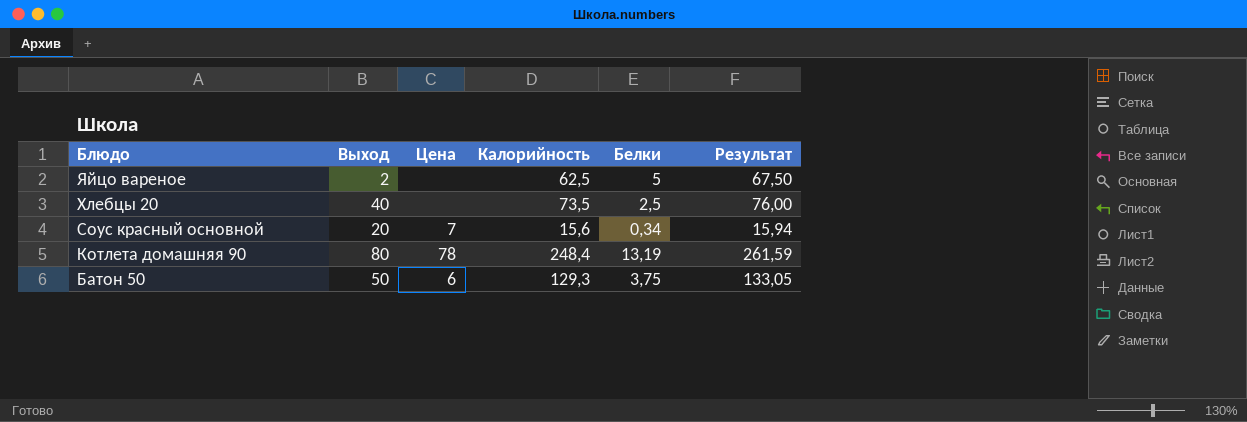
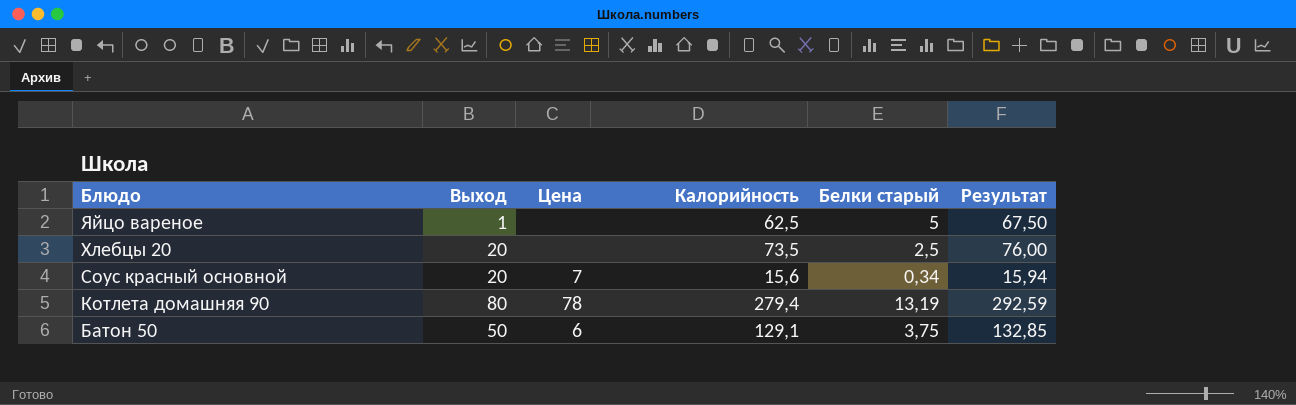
column name: Белки -> Белки старый
Яйцо вареное | Выход: 2 -> 1
Хлебцы 20 | Выход: 40 -> 20
Котлета домашняя 90 | Калорийность: 248,4 -> 279,4
Котлета домашняя 90 | Результат: 261,59 -> 292,59
Батон 50 | Калорийность: 129,3 -> 129,1
Батон 50 | Результат: 133,05 -> 132,85

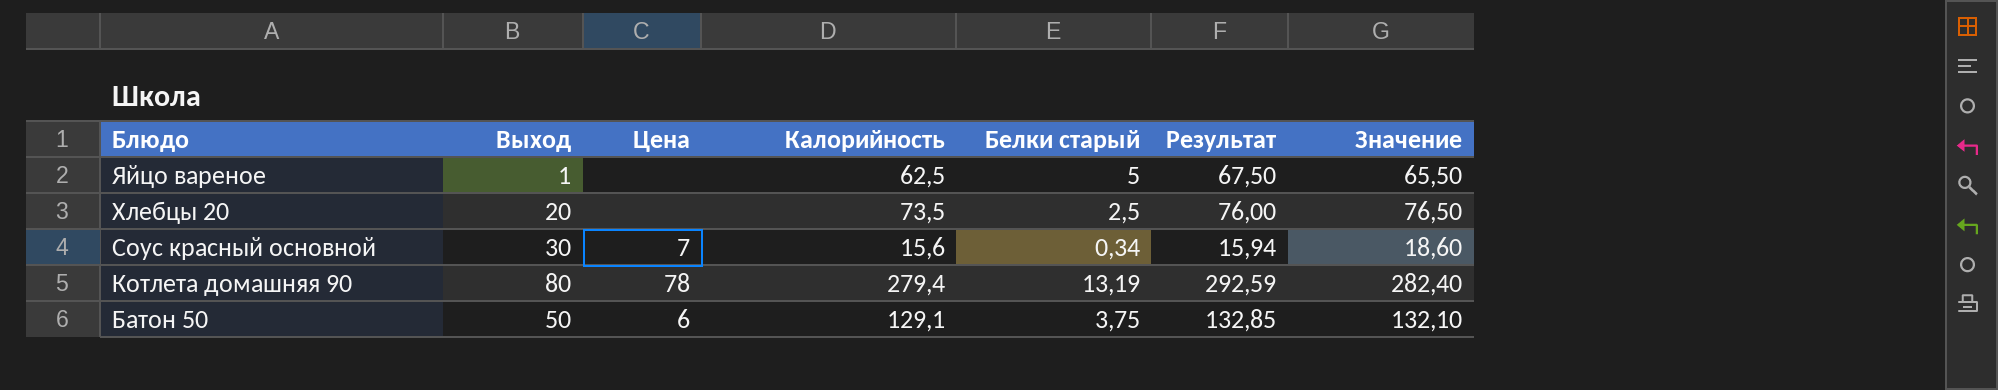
column Значение | formula: none -> [Калорийность] + 3
Соус красный основной | Выход: 20 -> 30

